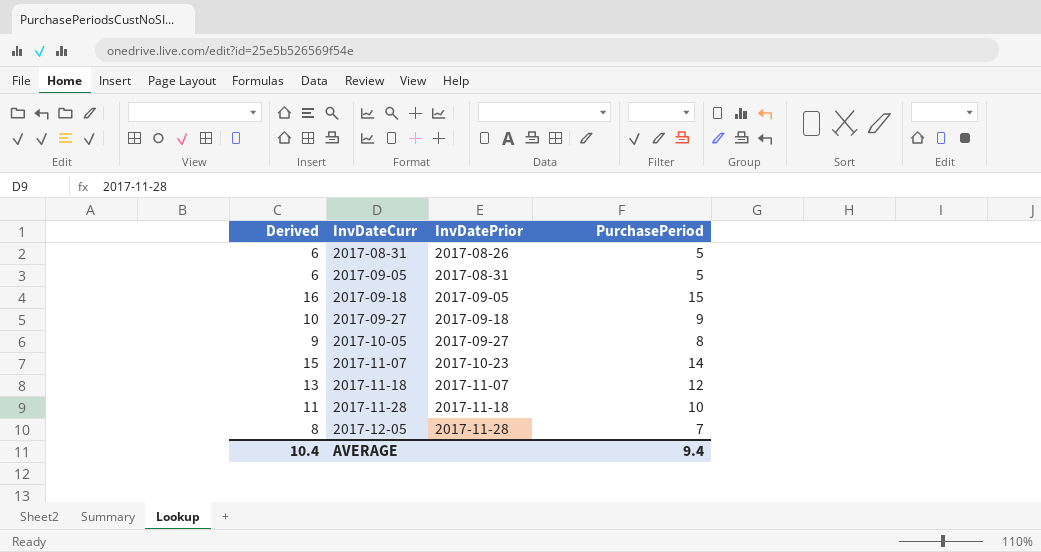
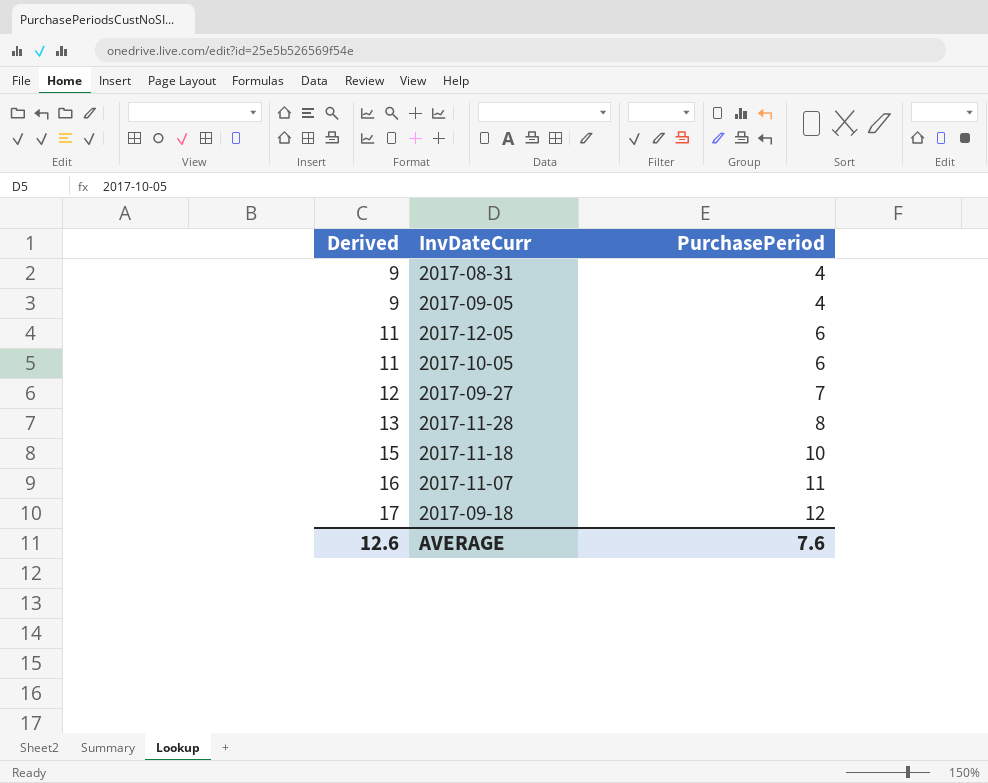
row order: InvDateCurr ascending -> Derived ascending
column InvDatePrior | position: 3 -> none
column Derived | formula: [PurchasePeriod] + 1 -> [PurchasePeriod] + 5
2017-08-31 | PurchasePeriod: 5 -> 4
2017-09-05 | PurchasePeriod: 5 -> 4
2017-12-05 | PurchasePeriod: 7 -> 6
2017-10-05 | PurchasePeriod: 8 -> 6
2017-09-27 | PurchasePeriod: 9 -> 7
2017-11-28 | PurchasePeriod: 10 -> 8
2017-11-18 | PurchasePeriod: 12 -> 10
2017-11-07 | PurchasePeriod: 14 -> 11
2017-09-18 | PurchasePeriod: 15 -> 12
AVERAGE | Derived: 10.4 -> 12.6
AVERAGE | PurchasePeriod: 9.4 -> 7.6

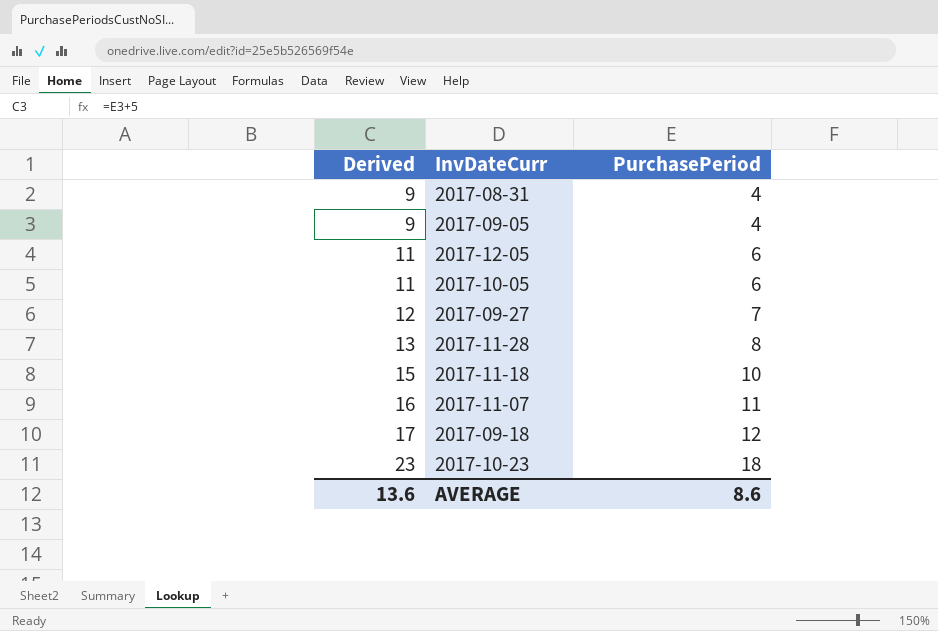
row 2017-10-23: none -> 23 | 18
AVERAGE | Derived: 12.6 -> 13.6
AVERAGE | PurchasePeriod: 7.6 -> 8.6

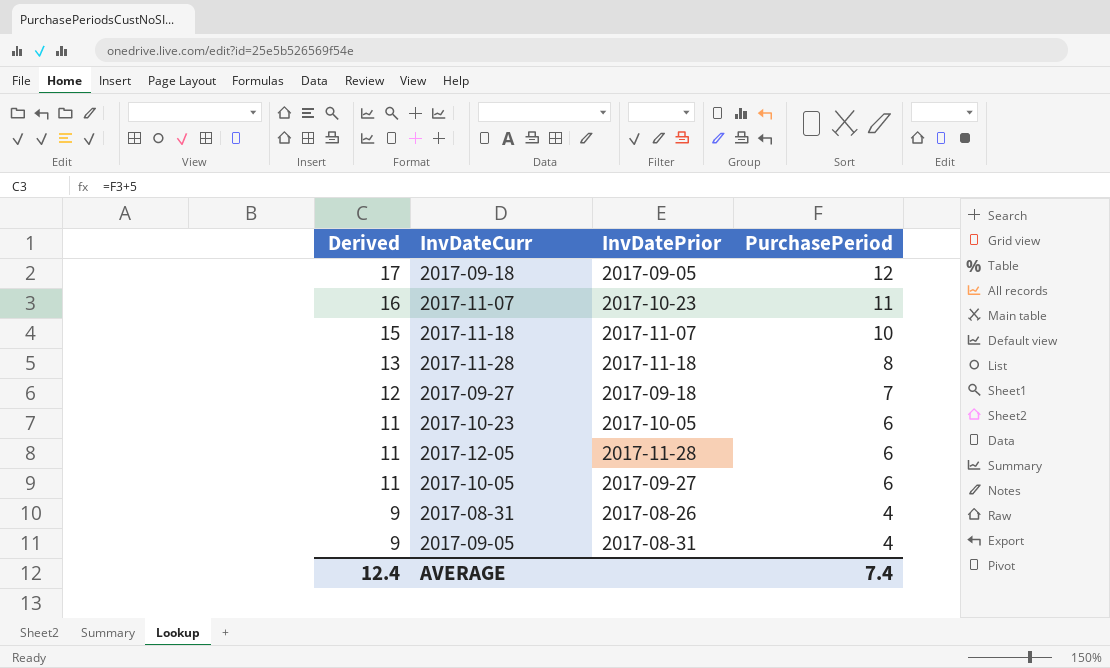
row order: Derived ascending -> Derived descending
column InvDatePrior | position: none -> 3
2017-10-23 | Derived: 23 -> 11
2017-10-23 | PurchasePeriod: 18 -> 6
AVERAGE | Derived: 13.6 -> 12.4
AVERAGE | PurchasePeriod: 8.6 -> 7.4

